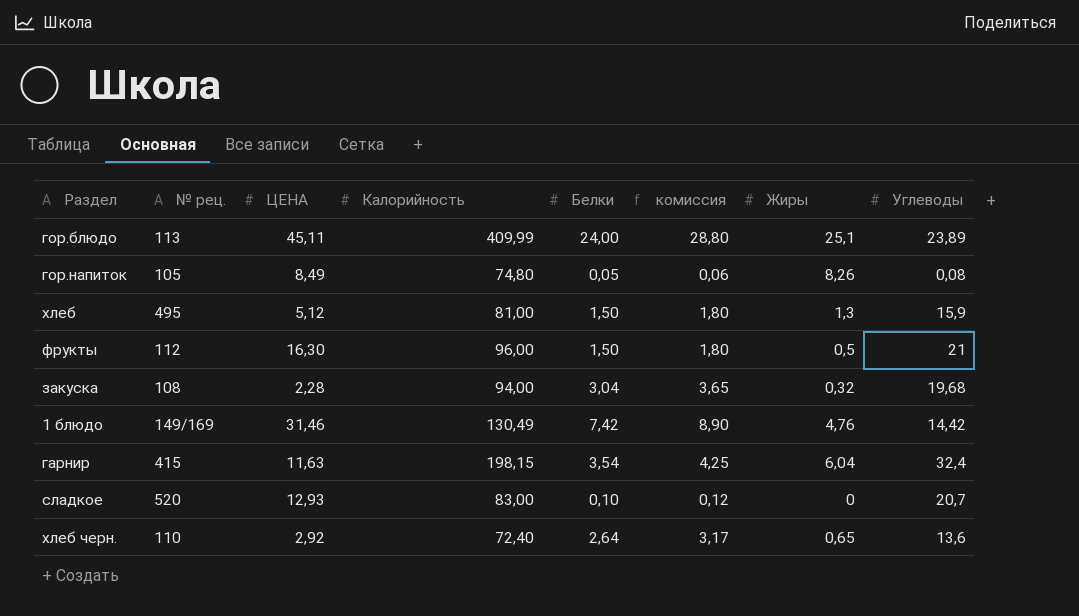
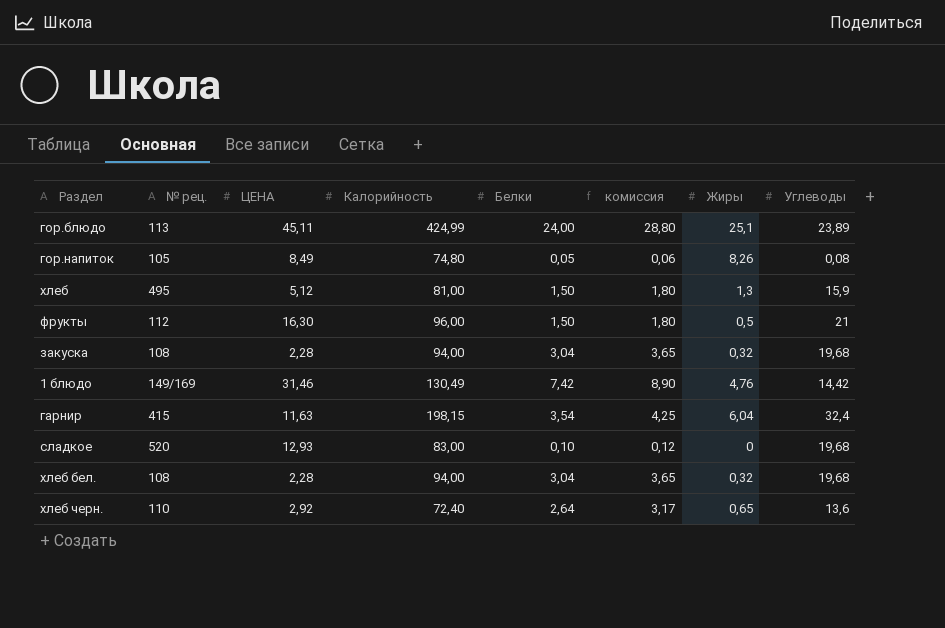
гор.блюдо | Калорийность: 409,99 -> 424,99
сладкое | Углеводы: 20,7 -> 19,68
row хлеб бел.: none -> 108 | 2,28 | 94,00 | 3,04 | 3,65 | 0,32 | 19,68

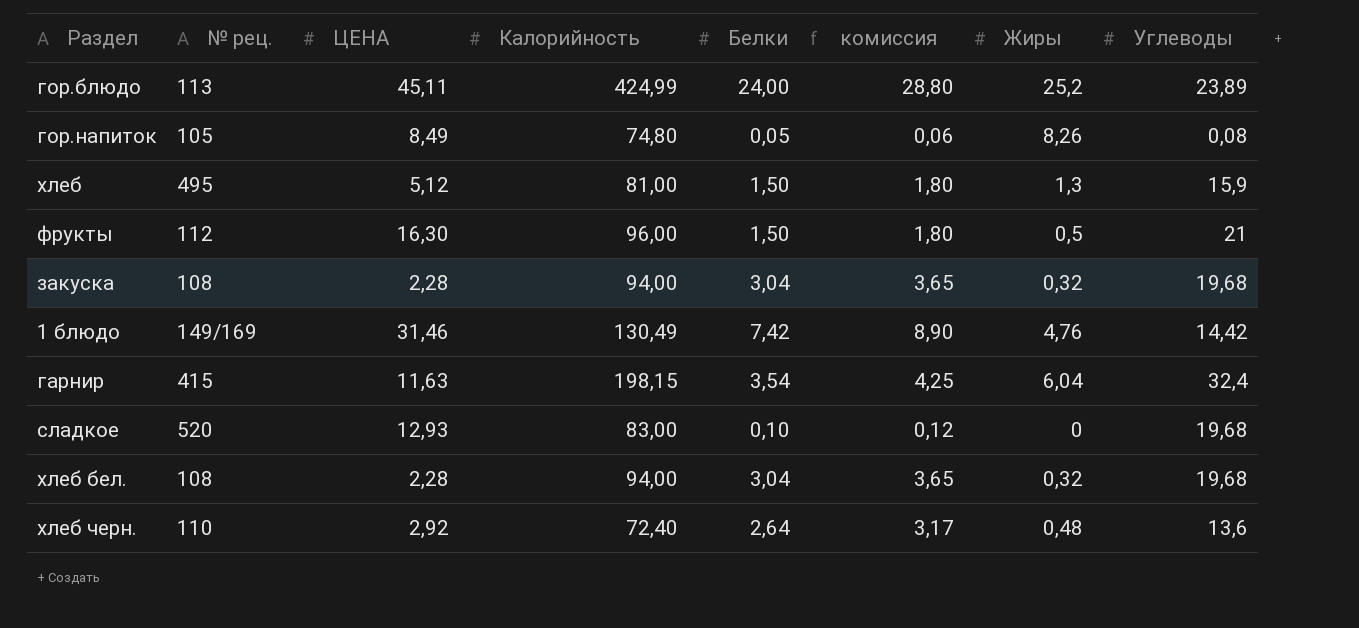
гор.блюдо | Жиры: 25,1 -> 25,2
хлеб черн. | Жиры: 0,65 -> 0,48

